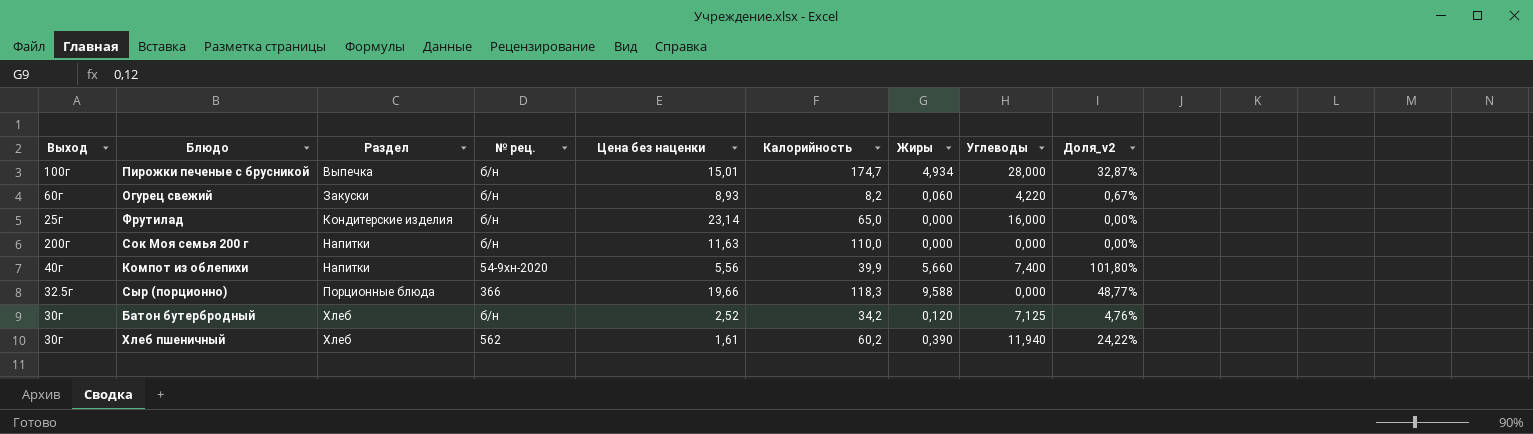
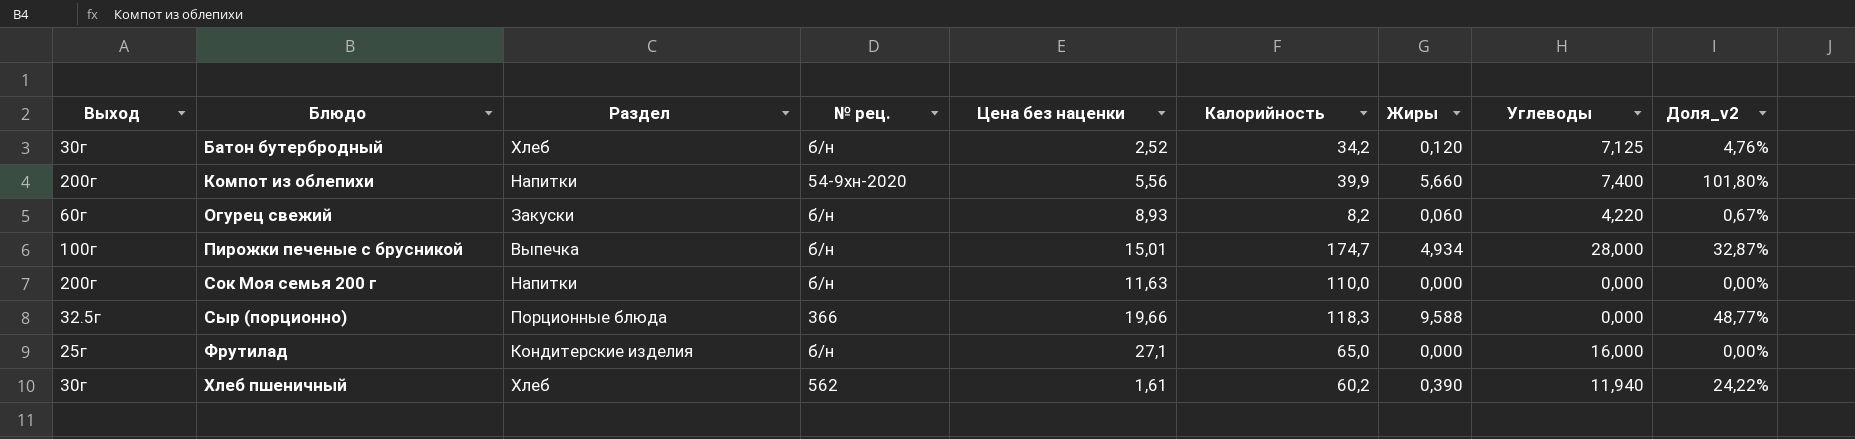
row order: Раздел ascending -> Блюдо ascending
Компот из облепихи | Выход: 40г -> 200г
Фрутилад | Цена без наценки: 23,14 -> 27,1

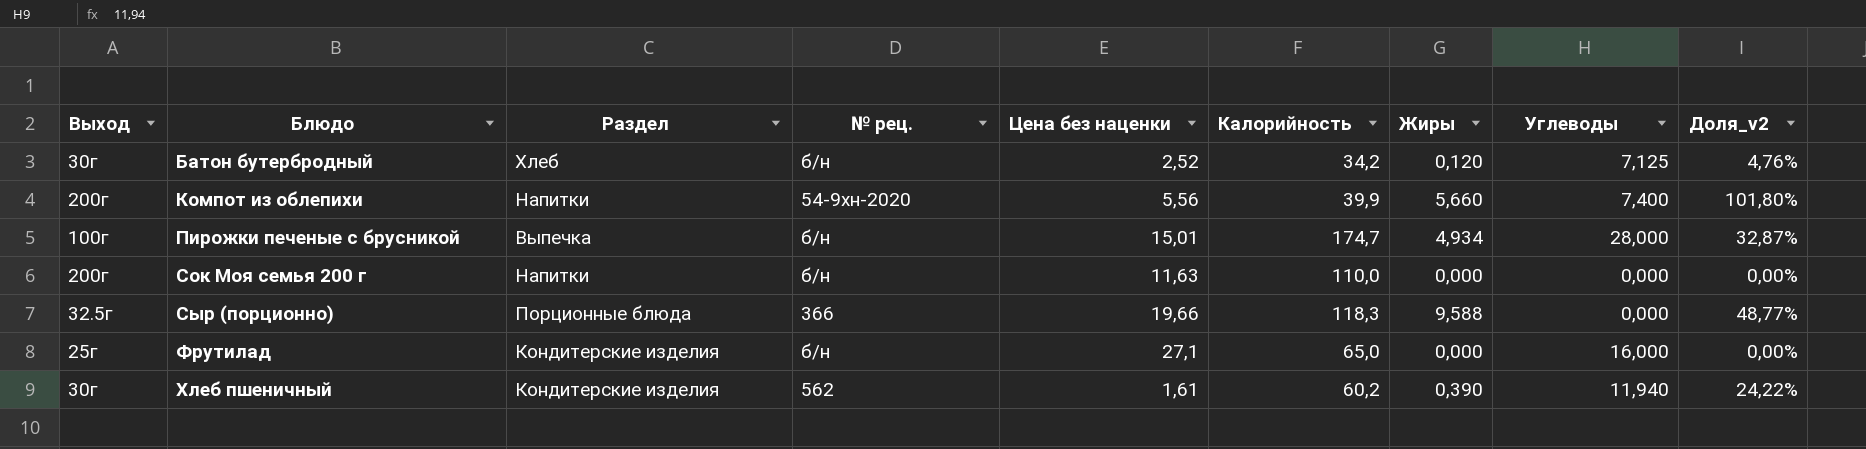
row Огурец свежий: 60г | Закуски | б/н | 8,93 | 8,2 | 0,060 | 4,220 | 0,67% -> none
Хлеб пшеничный | Раздел: Хлеб -> Кондитерские изделия

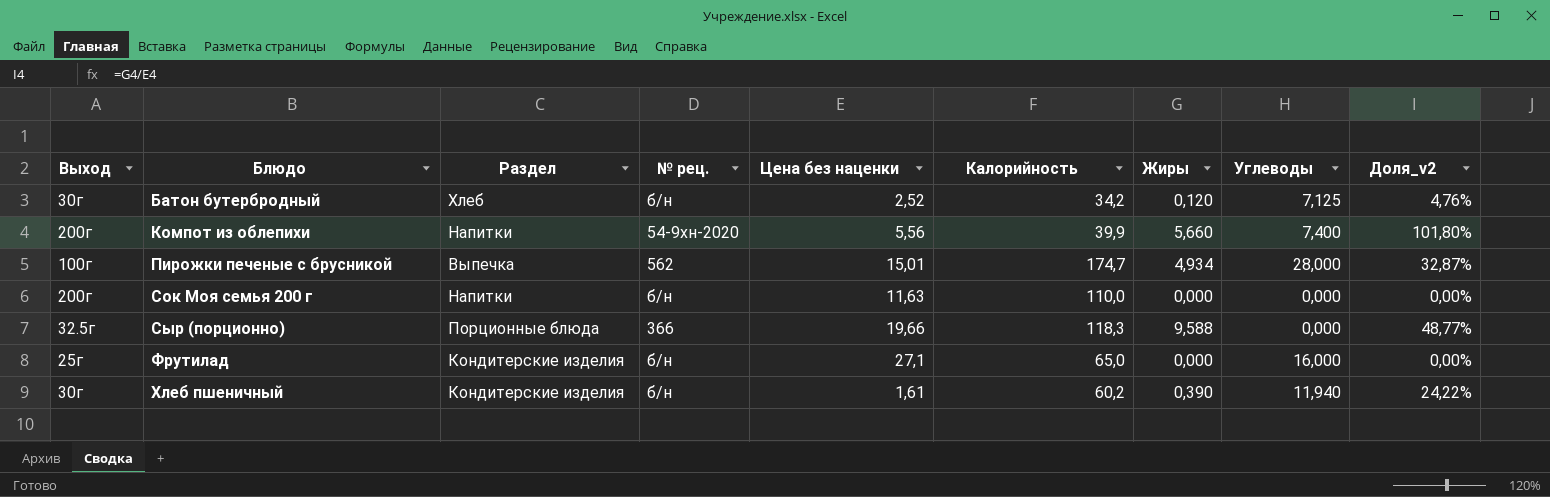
Пирожки печеные с брусникой | № рец.: б/н -> 562
Хлеб пшеничный | № рец.: 562 -> б/н

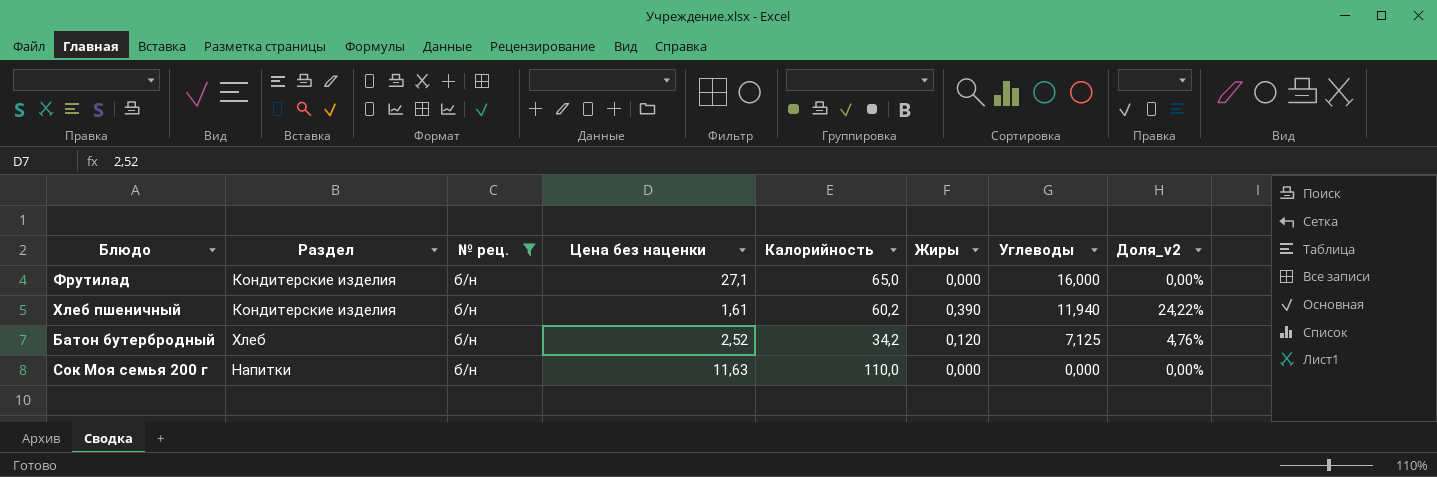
filter: none -> № рец. = б/н
row order: Блюдо ascending -> Углеводы descending
column Выход | position: 1 -> none

